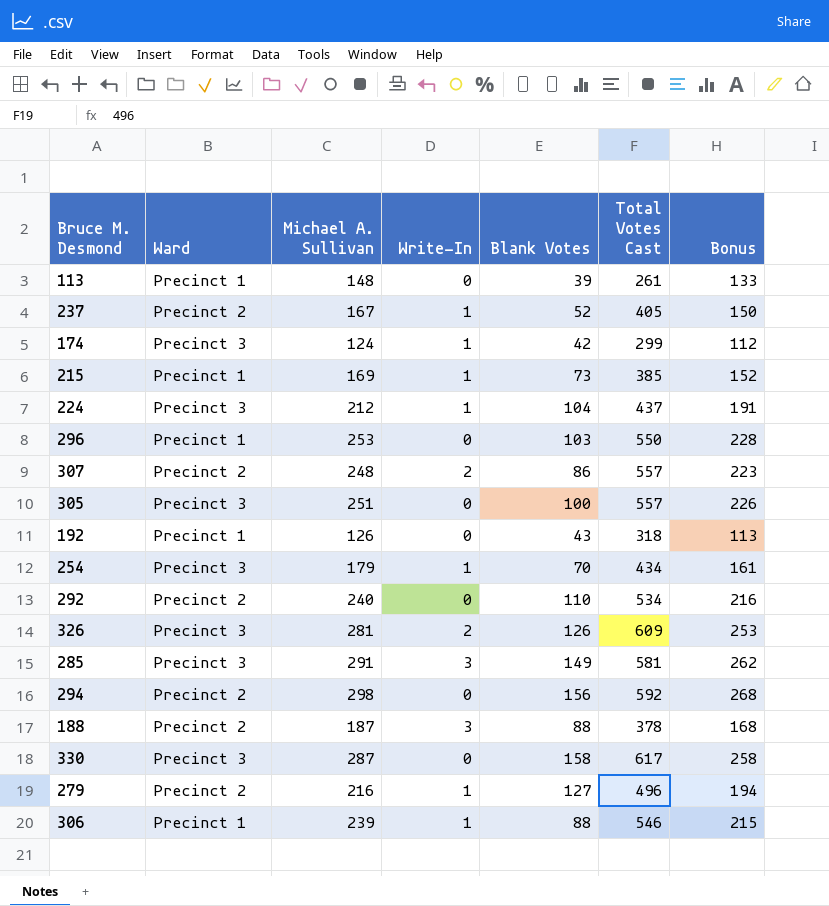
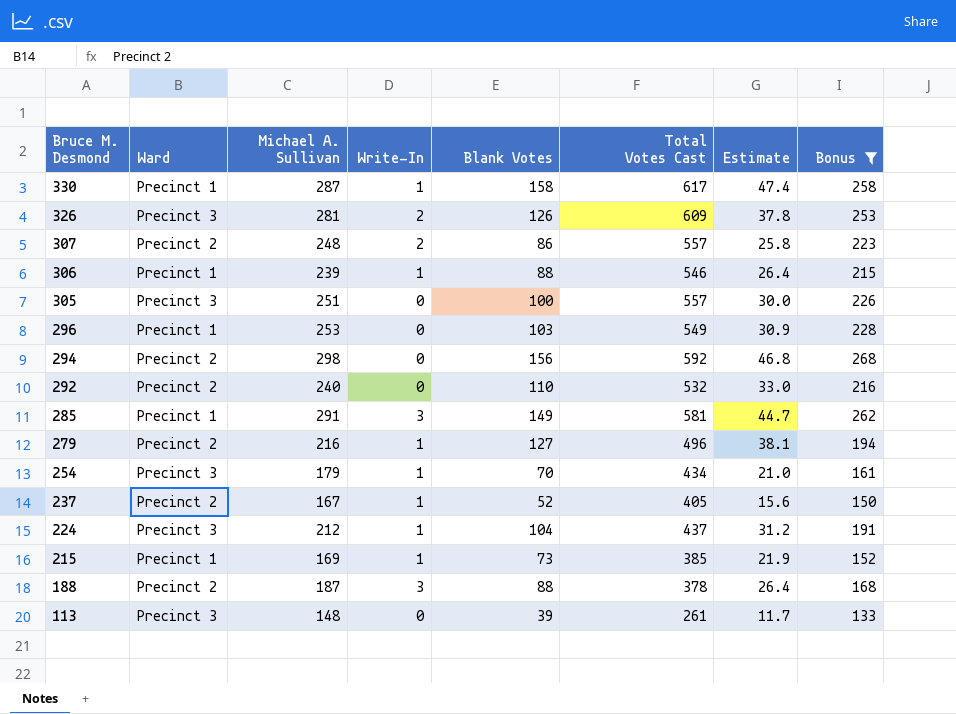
filter: none -> Bonus >= 133
row order: none -> Bruce M. Desmond descending
column Estimate | formula: none -> [Blank Votes] * 0.3
330 | Ward: Precinct 3 -> Precinct 1
330 | Write-In: 0 -> 1
296 | Total Votes Cast: 550 -> 549
292 | Total Votes Cast: 534 -> 532
285 | Ward: Precinct 3 -> Precinct 1
113 | Ward: Precinct 1 -> Precinct 3

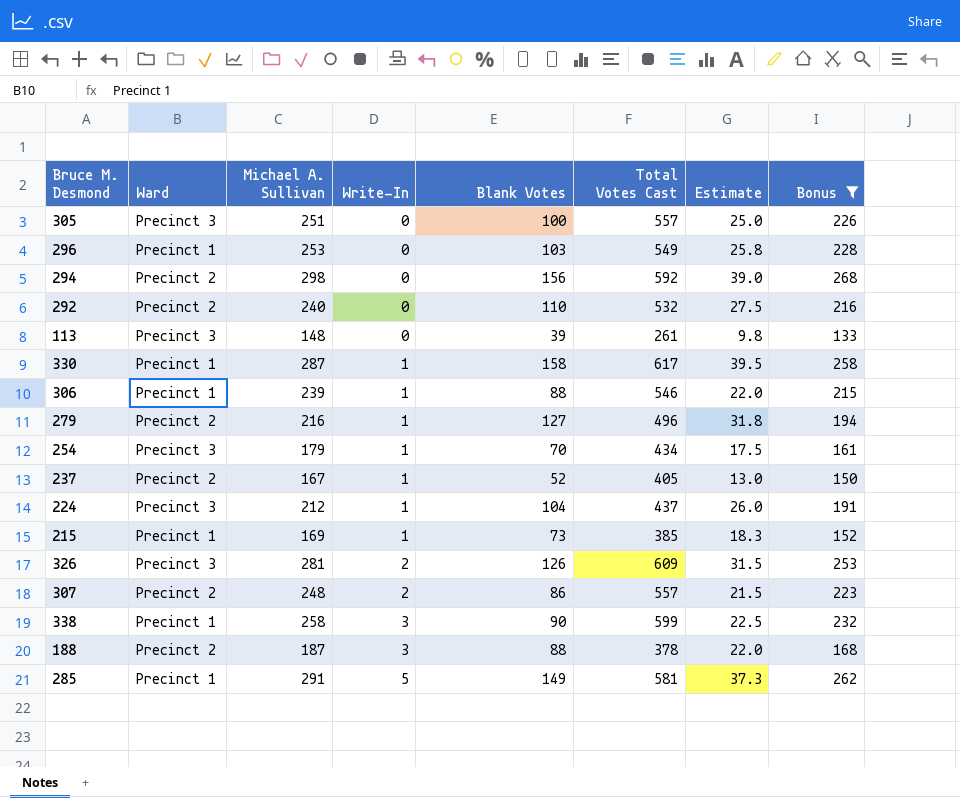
row order: Bruce M. Desmond descending -> Write-In ascending
column Estimate | formula: [Blank Votes] * 0.3 -> [Blank Votes] * 0.25
row 338: none -> Precinct 1 | 258 | 3 | 90 | 599 | 22.5 | 232
285 | Write-In: 3 -> 5

